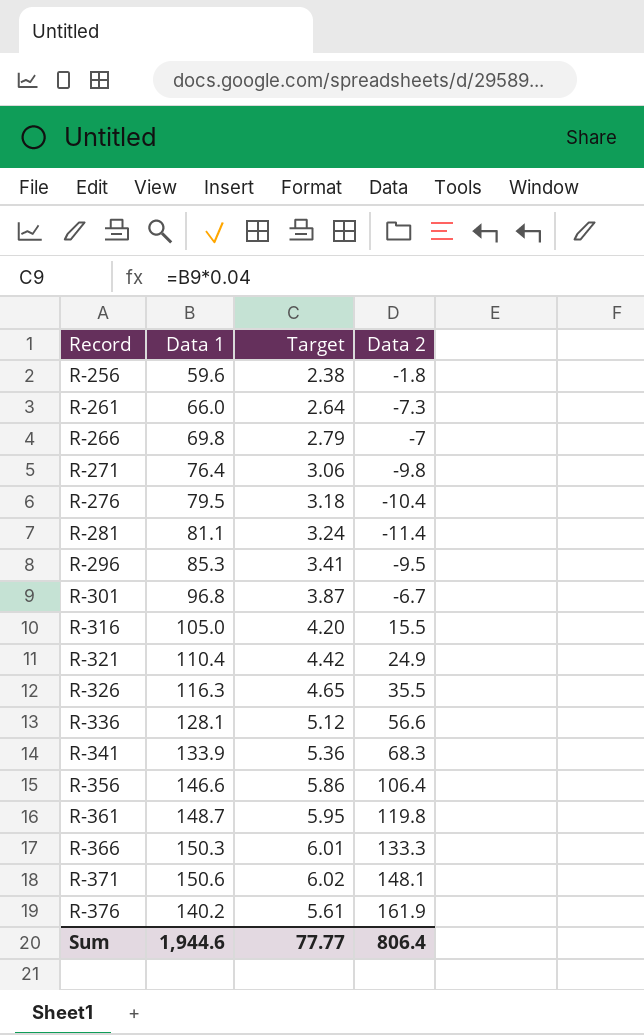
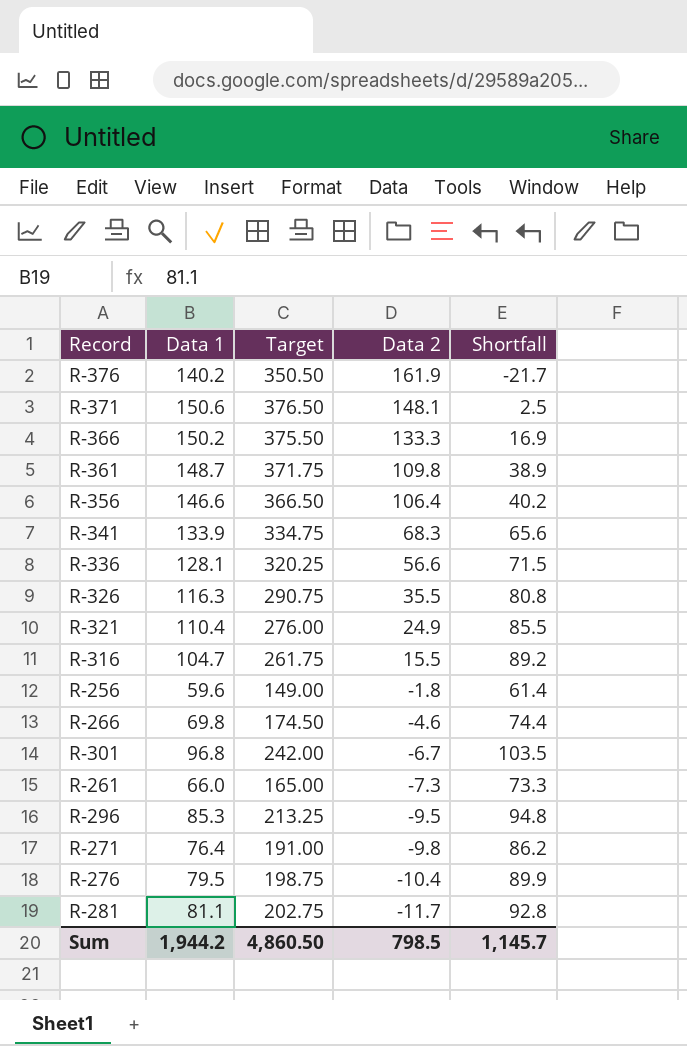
row order: Record ascending -> Data 2 descending
column Target | formula: [Data 1] * 0.04 -> [Data 1] * 2.5
column Shortfall | formula: none -> [Data 1] - [Data 2]
R-366 | Data 1: 150.3 -> 150.2
R-361 | Data 2: 119.8 -> 109.8
R-316 | Data 1: 105.0 -> 104.7
R-266 | Data 2: -7 -> -4.6
R-281 | Data 2: -11.4 -> -11.7
Sum | Data 1: 1,944.6 -> 1,944.2
Sum | Target: 77.77 -> 4,860.50
Sum | Data 2: 806.4 -> 798.5

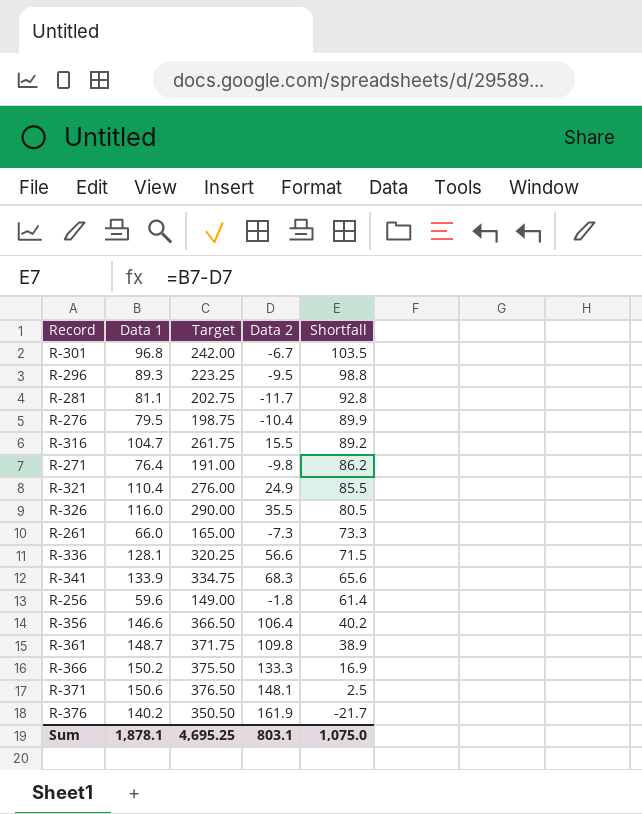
row order: Data 2 descending -> Shortfall descending
row R-266: 69.8 | 174.50 | -4.6 | 74.4 -> none
R-296 | Data 1: 85.3 -> 89.3
R-296 | Target: 213.25 -> 223.25
R-296 | Shortfall: 94.8 -> 98.8
R-326 | Data 1: 116.3 -> 116.0
R-326 | Target: 290.75 -> 290.00
R-326 | Shortfall: 80.8 -> 80.5
Sum | Data 1: 1,944.2 -> 1,878.1
Sum | Target: 4,860.50 -> 4,695.25
Sum | Data 2: 798.5 -> 803.1
Sum | Shortfall: 1,145.7 -> 1,075.0

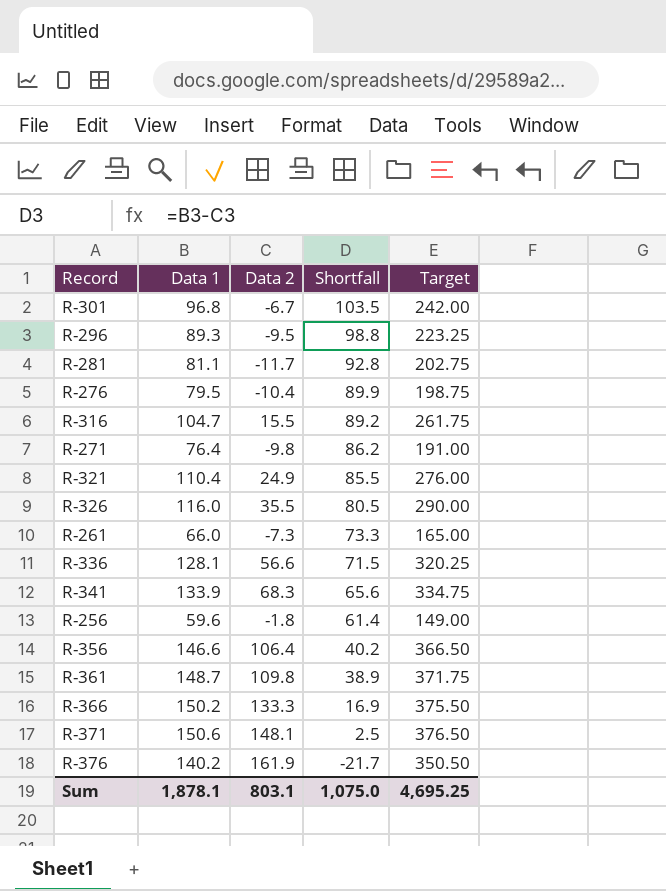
column Target | position: 3 -> 5

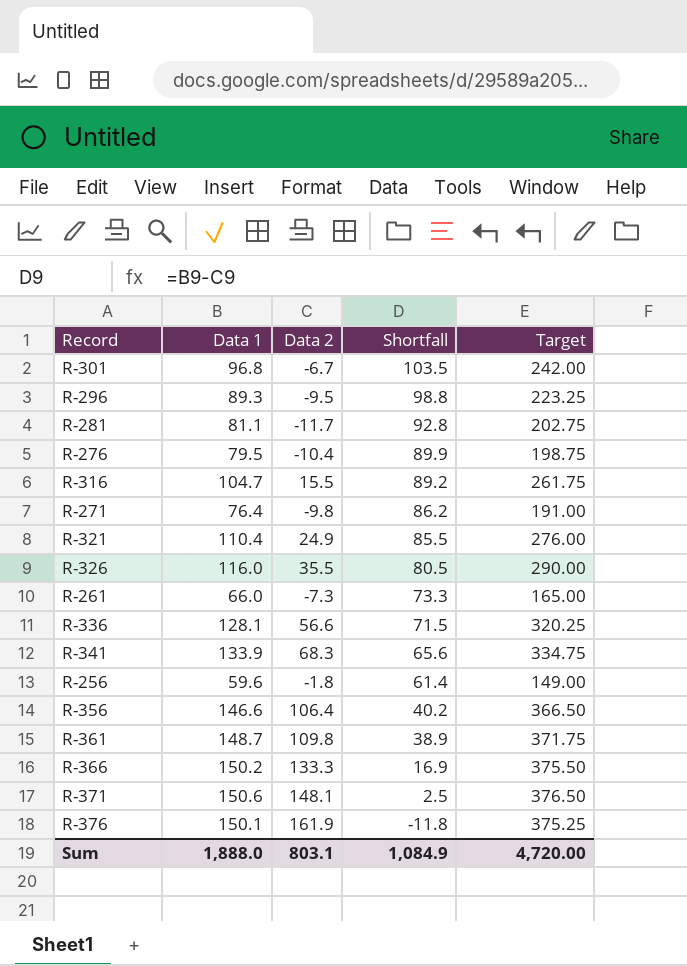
R-376 | Data 1: 140.2 -> 150.1
R-376 | Shortfall: -21.7 -> -11.8
R-376 | Target: 350.50 -> 375.25
Sum | Data 1: 1,878.1 -> 1,888.0
Sum | Shortfall: 1,075.0 -> 1,084.9
Sum | Target: 4,695.25 -> 4,720.00

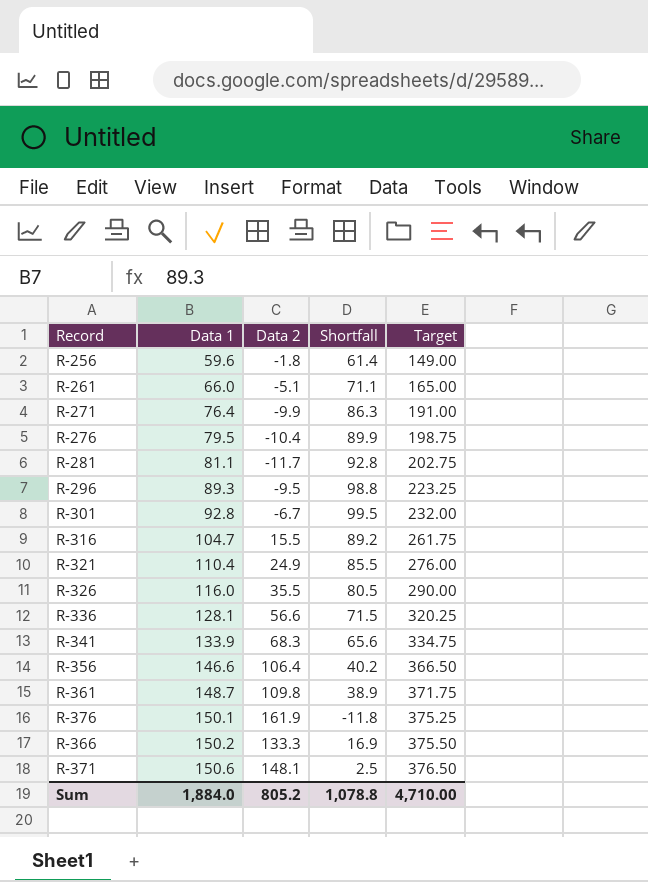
row order: Shortfall descending -> Data 1 ascending
R-261 | Data 2: -7.3 -> -5.1
R-261 | Shortfall: 73.3 -> 71.1
R-271 | Data 2: -9.8 -> -9.9
R-271 | Shortfall: 86.2 -> 86.3
R-301 | Data 1: 96.8 -> 92.8
R-301 | Shortfall: 103.5 -> 99.5
R-301 | Target: 242.00 -> 232.00
Sum | Data 1: 1,888.0 -> 1,884.0
Sum | Data 2: 803.1 -> 805.2
Sum | Shortfall: 1,084.9 -> 1,078.8
Sum | Target: 4,720.00 -> 4,710.00

